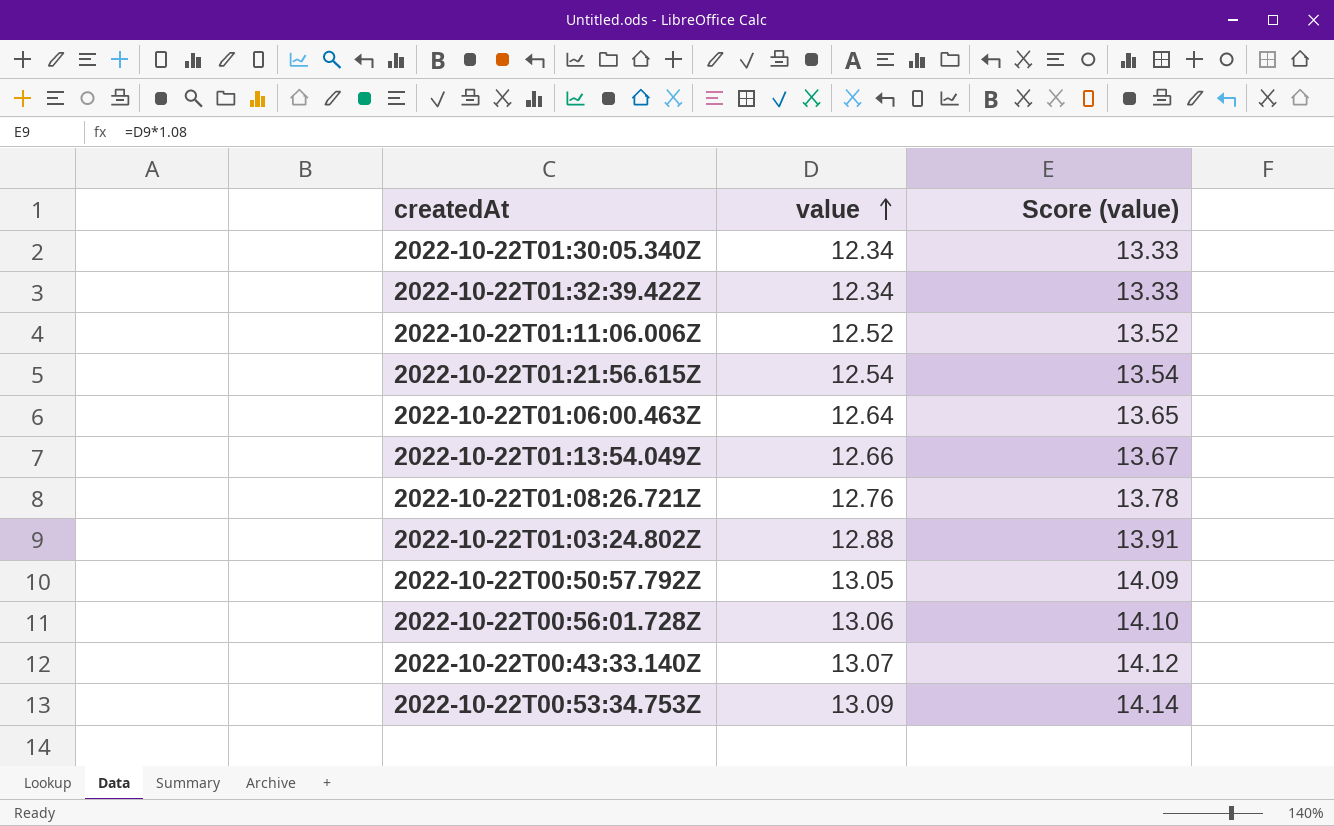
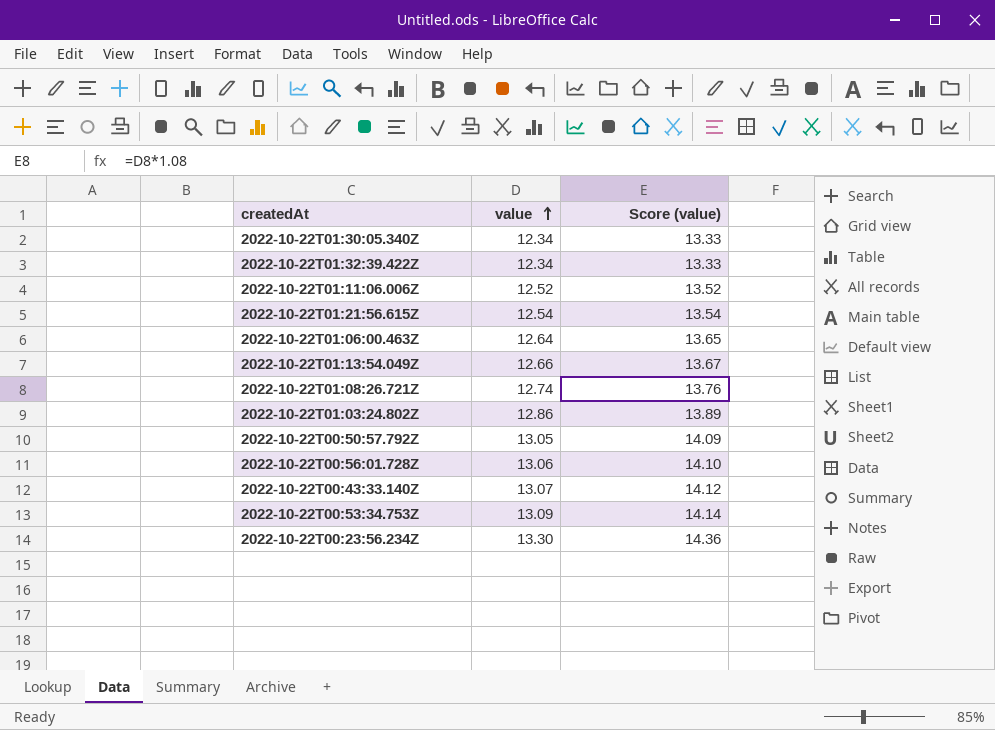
2022-10-22T01:08:26.721Z | value: 12.76 -> 12.74
2022-10-22T01:08:26.721Z | Score (value): 13.78 -> 13.76
2022-10-22T01:03:24.802Z | value: 12.88 -> 12.86
2022-10-22T01:03:24.802Z | Score (value): 13.91 -> 13.89
row 2022-10-22T00:23:56.234Z: none -> 13.30 | 14.36

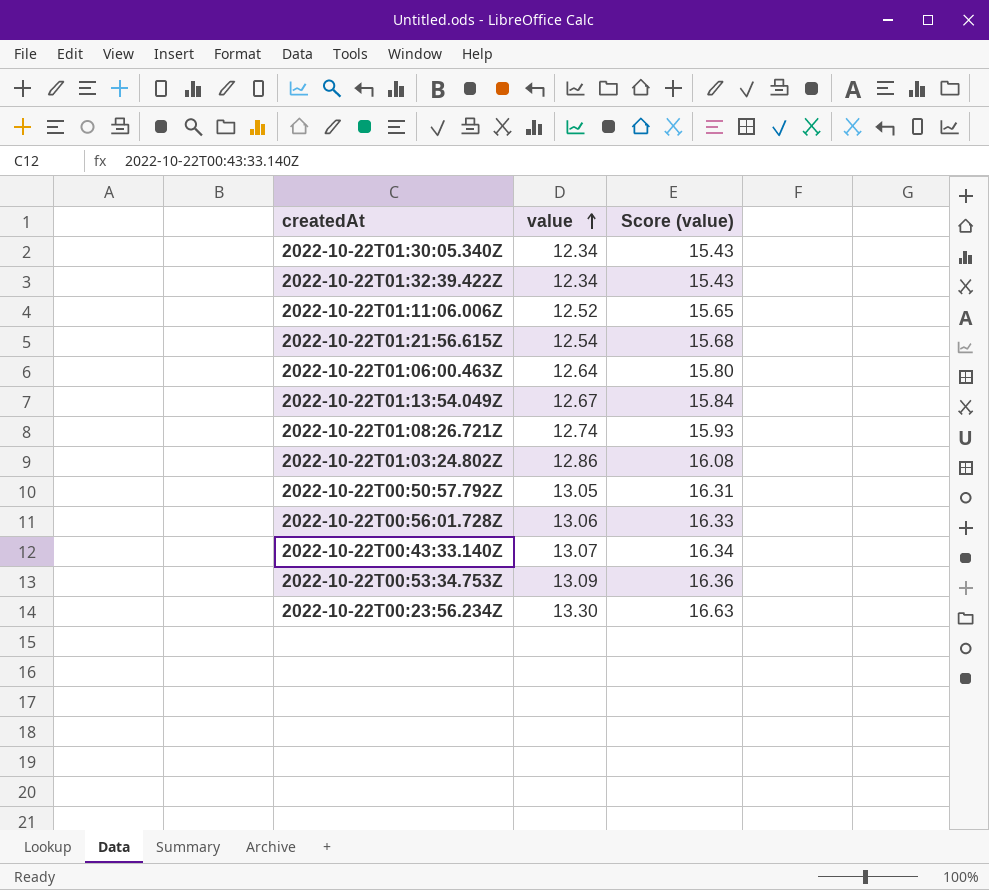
column Score (value) | formula: [value] * 1.08 -> [value] * 1.25
2022-10-22T01:13:54.049Z | value: 12.66 -> 12.67

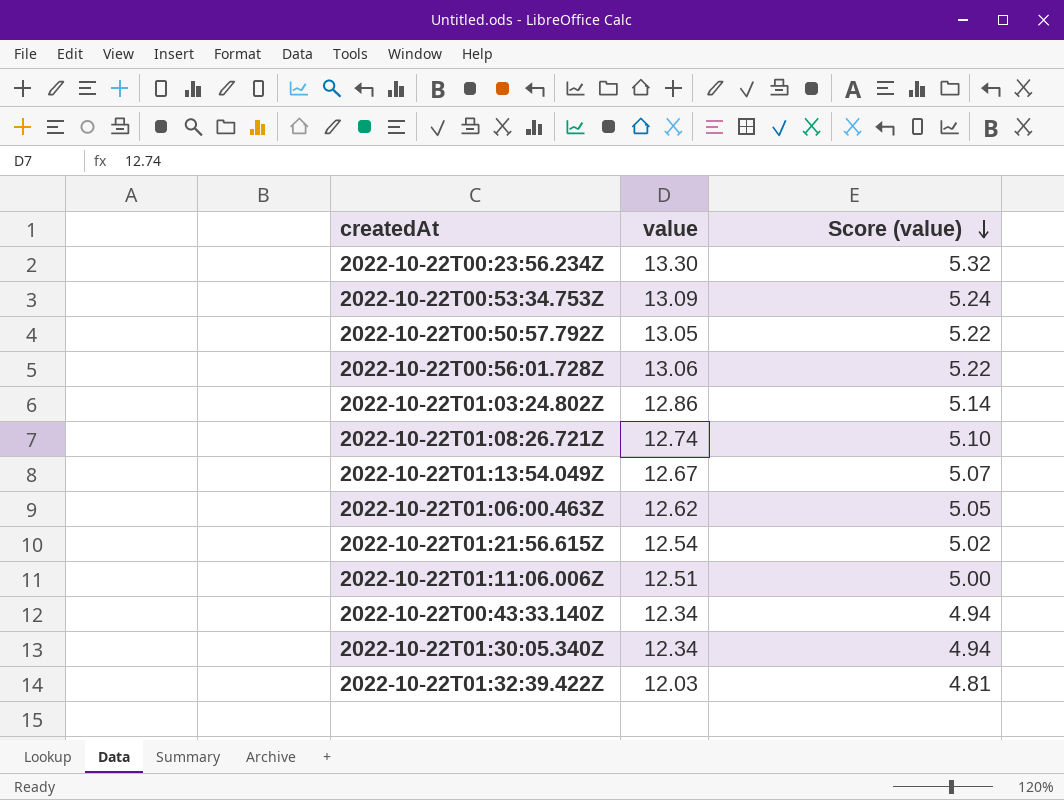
row order: value ascending -> Score (value) descending
column Score (value) | formula: [value] * 1.25 -> [value] * 0.4
2022-10-22T01:06:00.463Z | value: 12.64 -> 12.62
2022-10-22T01:11:06.006Z | value: 12.52 -> 12.51
2022-10-22T00:43:33.140Z | value: 13.07 -> 12.34
2022-10-22T01:32:39.422Z | value: 12.34 -> 12.03

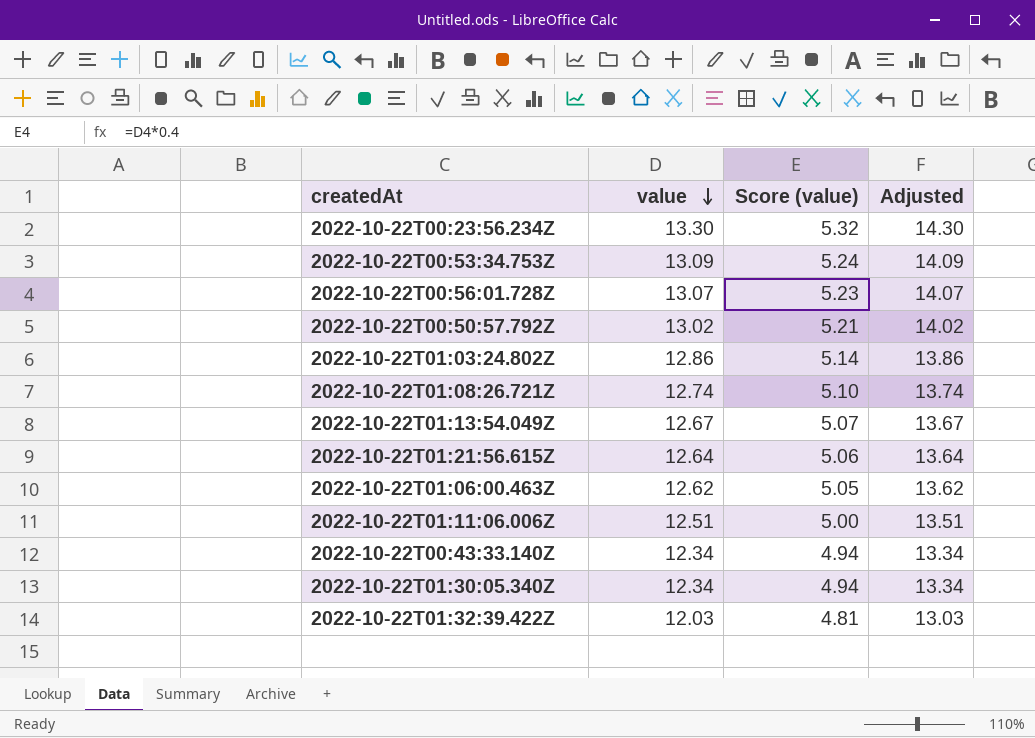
row order: Score (value) descending -> value descending
column Adjusted | formula: none -> [value] + 1
2022-10-22T00:56:01.728Z | value: 13.06 -> 13.07
2022-10-22T00:56:01.728Z | Score (value): 5.22 -> 5.23
2022-10-22T00:50:57.792Z | value: 13.05 -> 13.02
2022-10-22T00:50:57.792Z | Score (value): 5.22 -> 5.21
2022-10-22T01:21:56.615Z | value: 12.54 -> 12.64
2022-10-22T01:21:56.615Z | Score (value): 5.02 -> 5.06

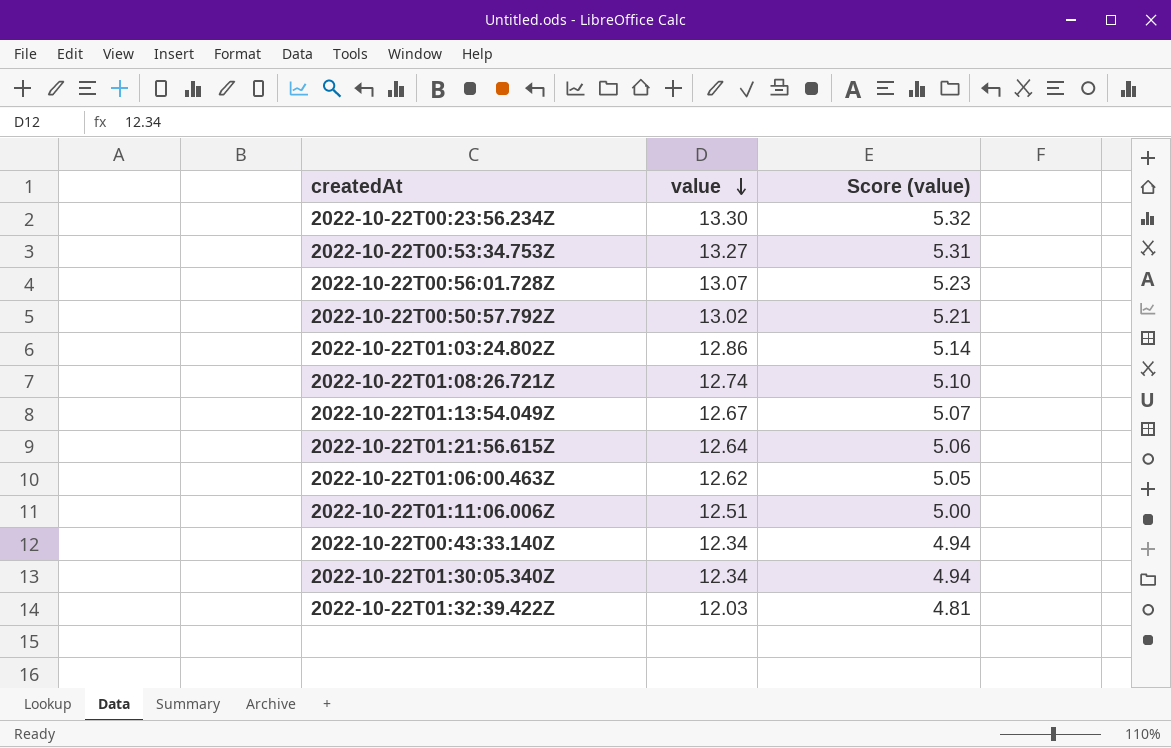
column Adjusted | formula: [value] + 1 -> none
2022-10-22T00:53:34.753Z | value: 13.09 -> 13.27
2022-10-22T00:53:34.753Z | Score (value): 5.24 -> 5.31

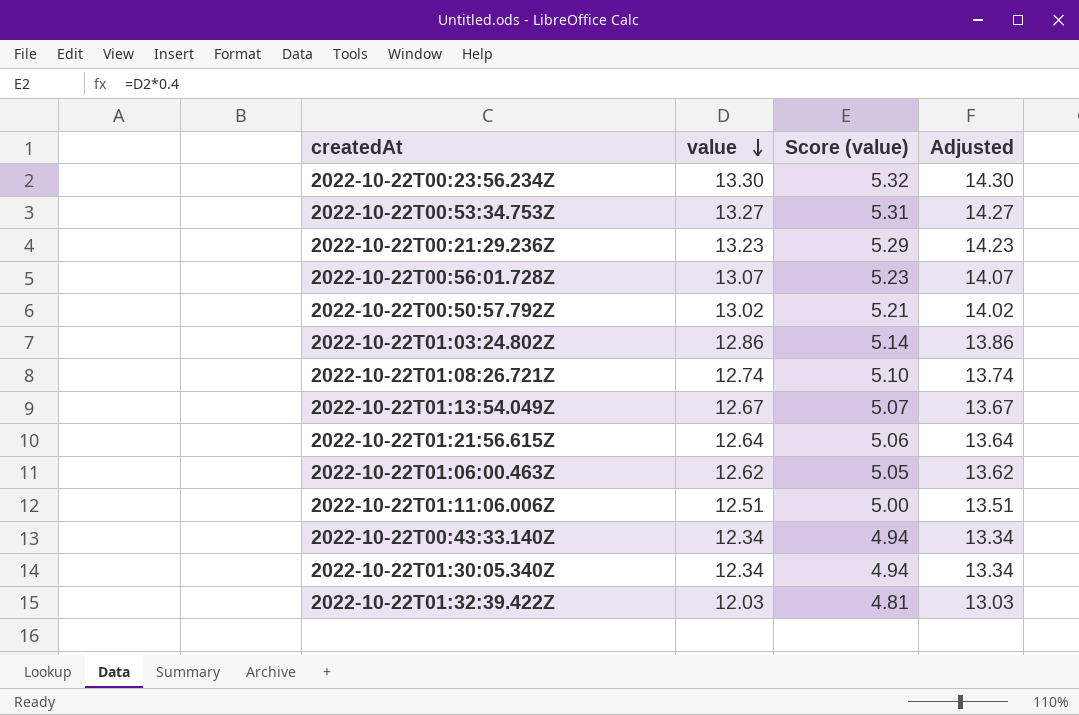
column Adjusted | formula: none -> [value] + 1
row 2022-10-22T00:21:29.236Z: none -> 13.23 | 5.29 | 14.23

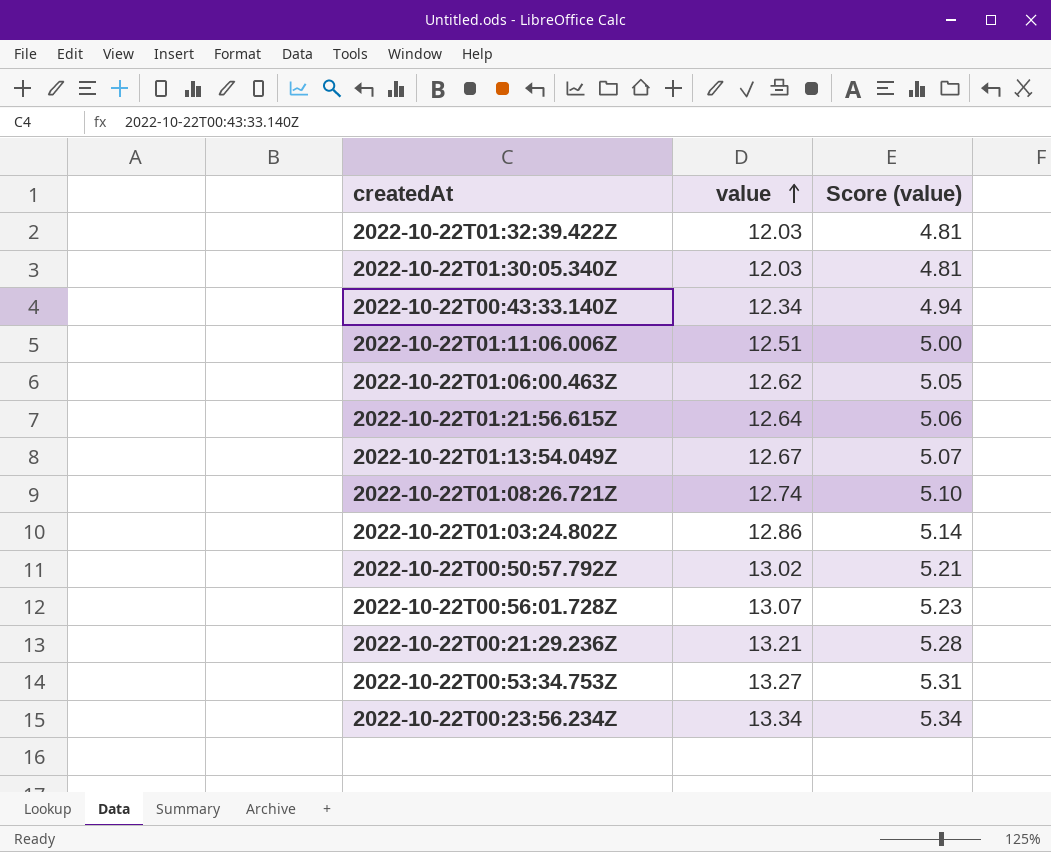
row order: value descending -> value ascending
column Adjusted | formula: [value] + 1 -> none
2022-10-22T01:30:05.340Z | value: 12.34 -> 12.03
2022-10-22T01:30:05.340Z | Score (value): 4.94 -> 4.81
2022-10-22T00:21:29.236Z | value: 13.23 -> 13.21
2022-10-22T00:21:29.236Z | Score (value): 5.29 -> 5.28
2022-10-22T00:23:56.234Z | value: 13.30 -> 13.34
2022-10-22T00:23:56.234Z | Score (value): 5.32 -> 5.34

